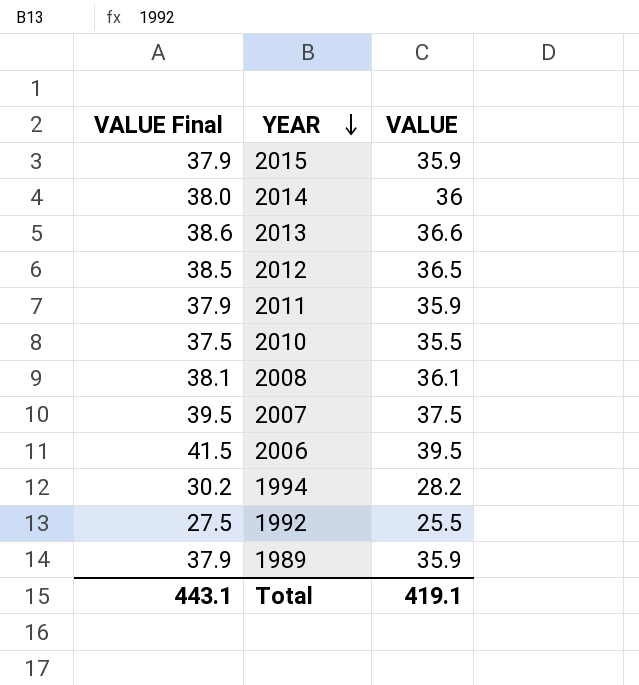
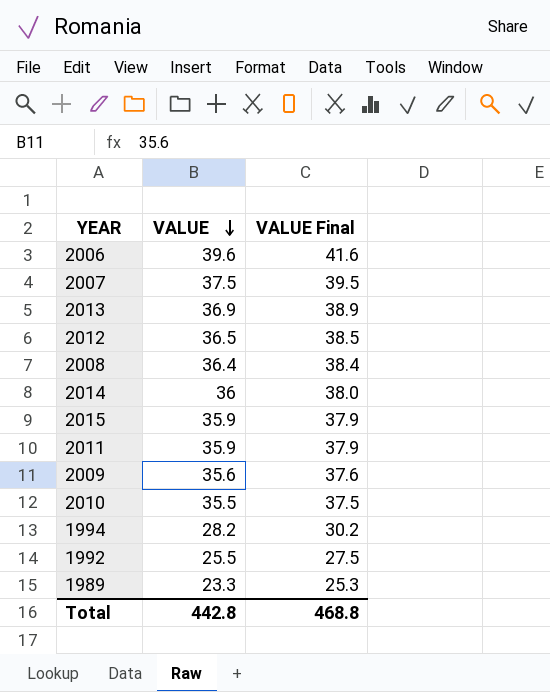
row order: YEAR descending -> VALUE descending
column VALUE Final | position: 1 -> 3
2006 | VALUE: 39.5 -> 39.6
2006 | VALUE Final: 41.5 -> 41.6
2013 | VALUE: 36.6 -> 36.9
2013 | VALUE Final: 38.6 -> 38.9
2008 | VALUE: 36.1 -> 36.4
2008 | VALUE Final: 38.1 -> 38.4
row 2009: none -> 35.6 | 37.6
1989 | VALUE: 35.9 -> 23.3
1989 | VALUE Final: 37.9 -> 25.3
Total | VALUE: 419.1 -> 442.8
Total | VALUE Final: 443.1 -> 468.8

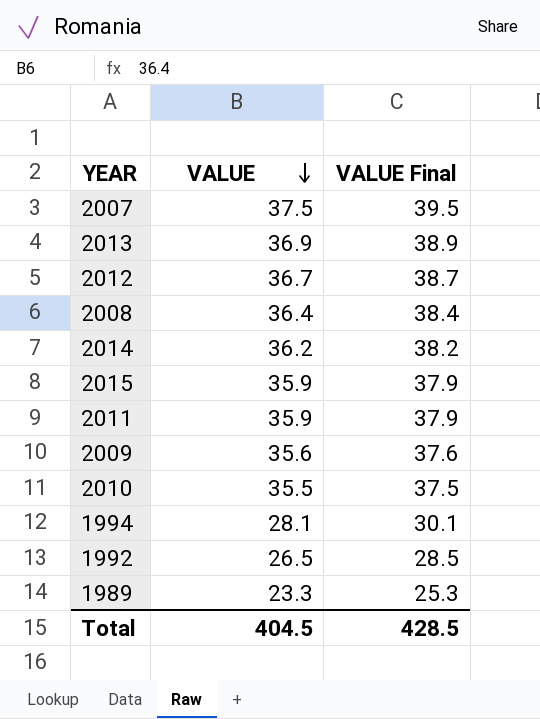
row 2006: 39.6 | 41.6 -> none
2012 | VALUE: 36.5 -> 36.7
2012 | VALUE Final: 38.5 -> 38.7
2014 | VALUE: 36 -> 36.2
2014 | VALUE Final: 38.0 -> 38.2
1994 | VALUE: 28.2 -> 28.1
1994 | VALUE Final: 30.2 -> 30.1
1992 | VALUE: 25.5 -> 26.5
1992 | VALUE Final: 27.5 -> 28.5
Total | VALUE: 442.8 -> 404.5
Total | VALUE Final: 468.8 -> 428.5

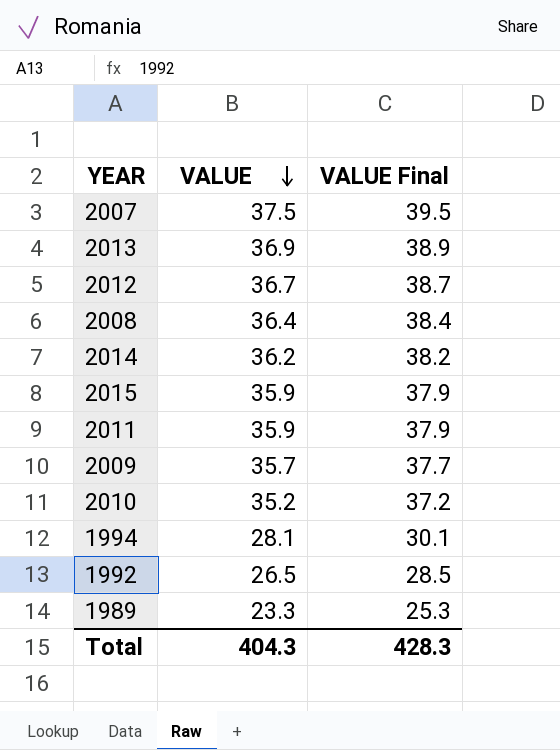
2009 | VALUE: 35.6 -> 35.7
2009 | VALUE Final: 37.6 -> 37.7
2010 | VALUE: 35.5 -> 35.2
2010 | VALUE Final: 37.5 -> 37.2
Total | VALUE: 404.5 -> 404.3
Total | VALUE Final: 428.5 -> 428.3

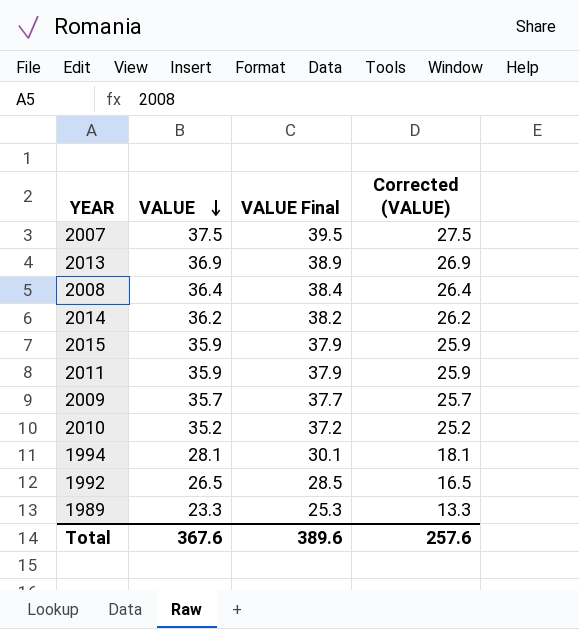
column Corrected (VALUE) | formula: none -> [VALUE] - 10
row 2012: 36.7 | 38.7 -> none
Total | VALUE: 404.3 -> 367.6
Total | VALUE Final: 428.3 -> 389.6

